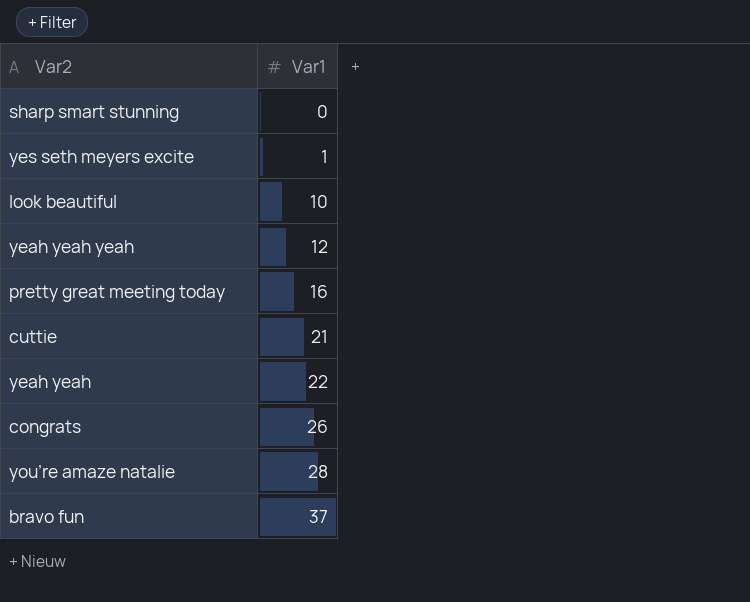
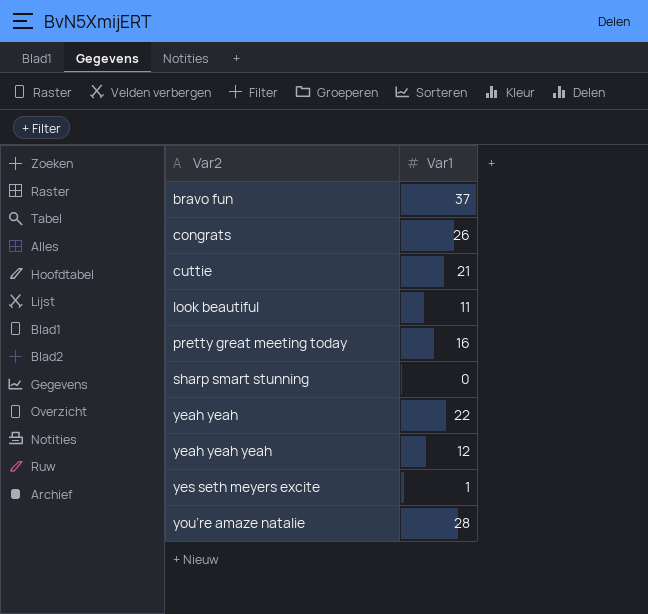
row order: Var1 ascending -> Var2 ascending
look beautiful | Var1: 10 -> 11

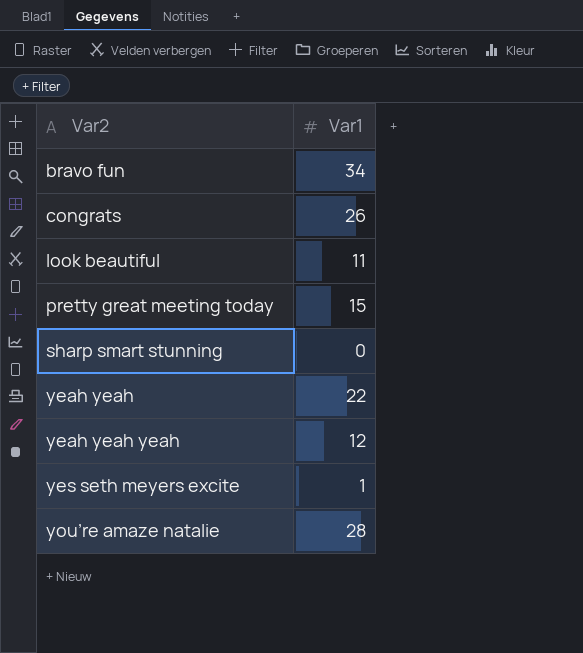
row cuttie: 21 -> none
bravo fun | Var1: 37 -> 34
pretty great meeting today | Var1: 16 -> 15

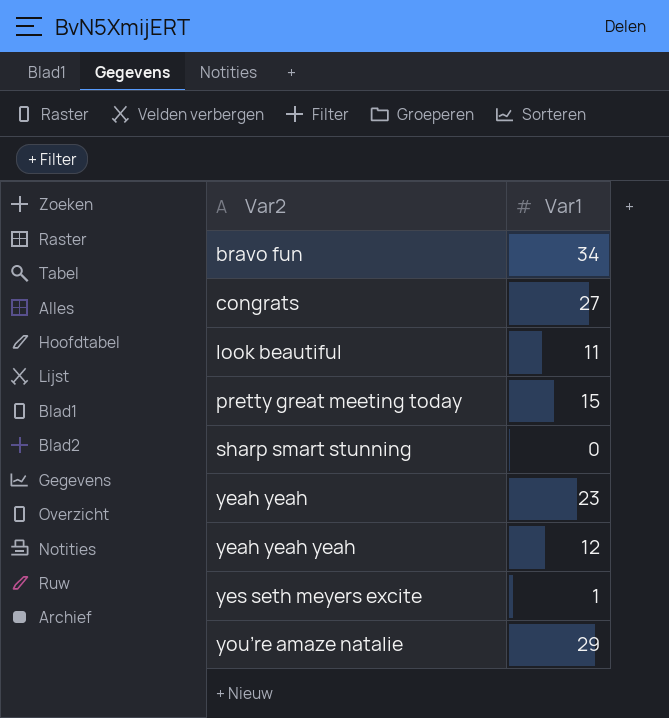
congrats | Var1: 26 -> 27
yeah yeah | Var1: 22 -> 23
you’re amaze natalie | Var1: 28 -> 29

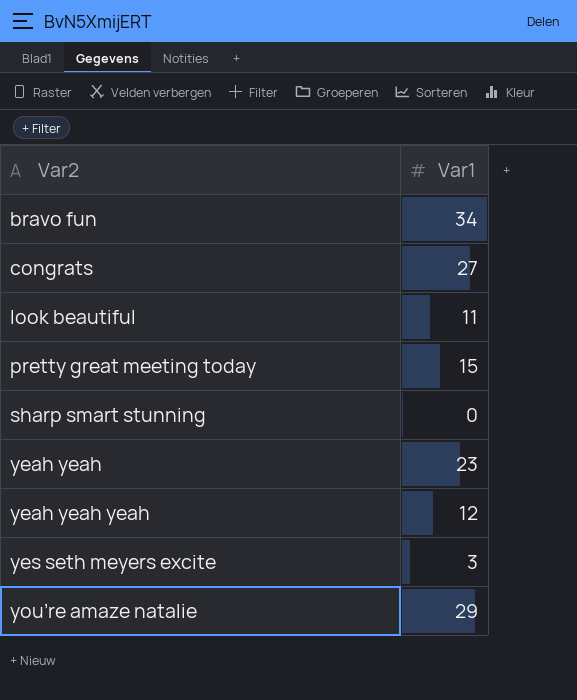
yes seth meyers excite | Var1: 1 -> 3

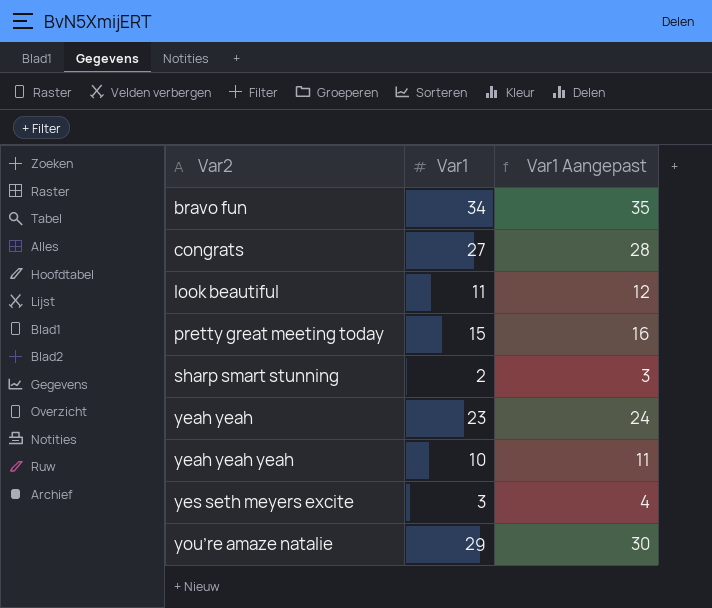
column Var1 Aangepast | formula: none -> [Var1] + 1
sharp smart stunning | Var1: 0 -> 2
yeah yeah yeah | Var1: 12 -> 10

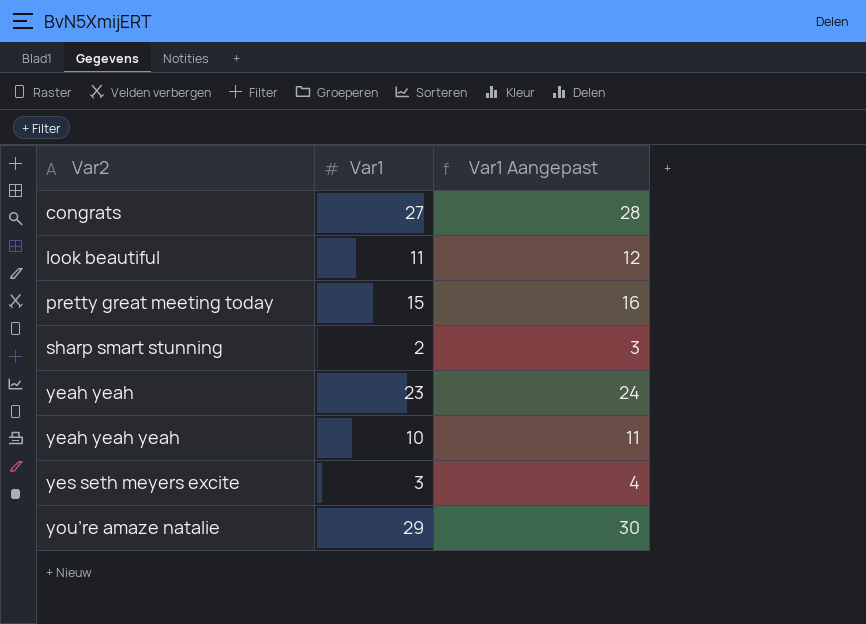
row bravo fun: 34 | 35 -> none

